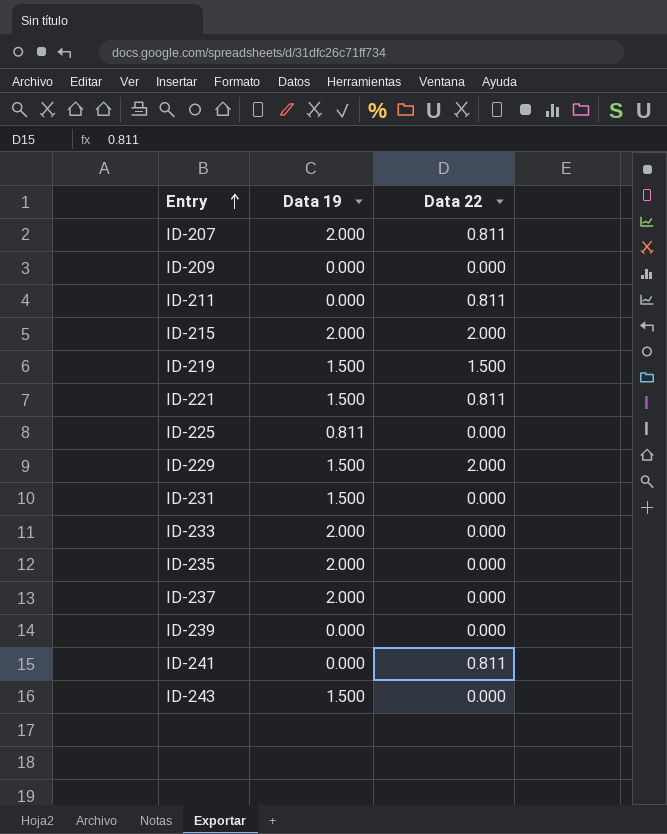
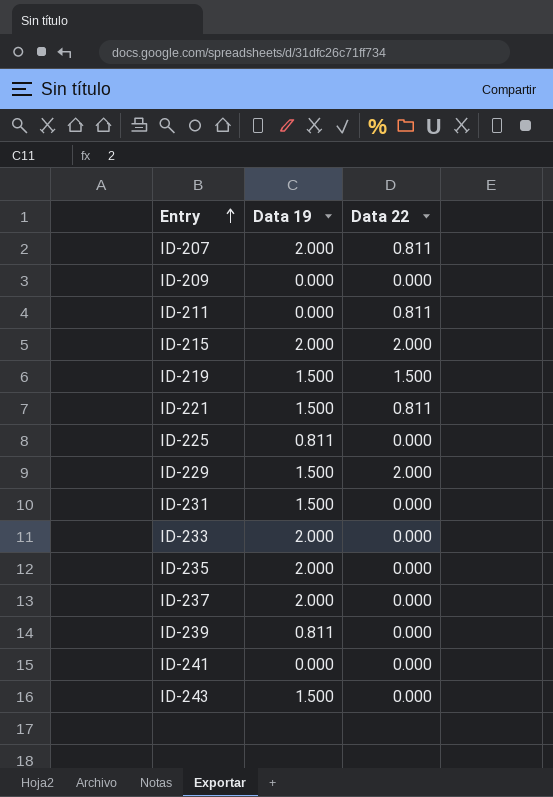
ID-239 | Data 19: 0.000 -> 0.811
ID-241 | Data 22: 0.811 -> 0.000

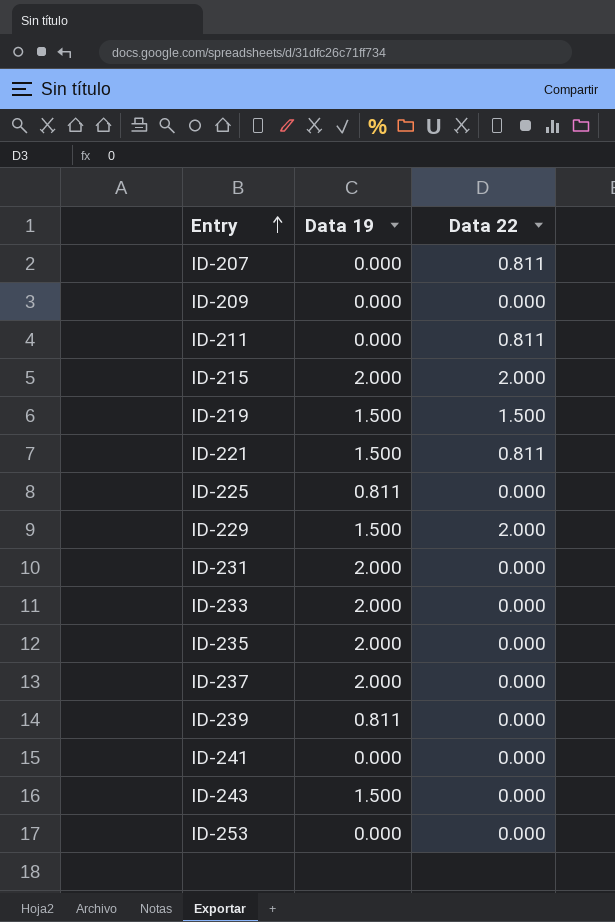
ID-207 | Data 19: 2.000 -> 0.000
ID-231 | Data 19: 1.500 -> 2.000
row ID-253: none -> 0.000 | 0.000

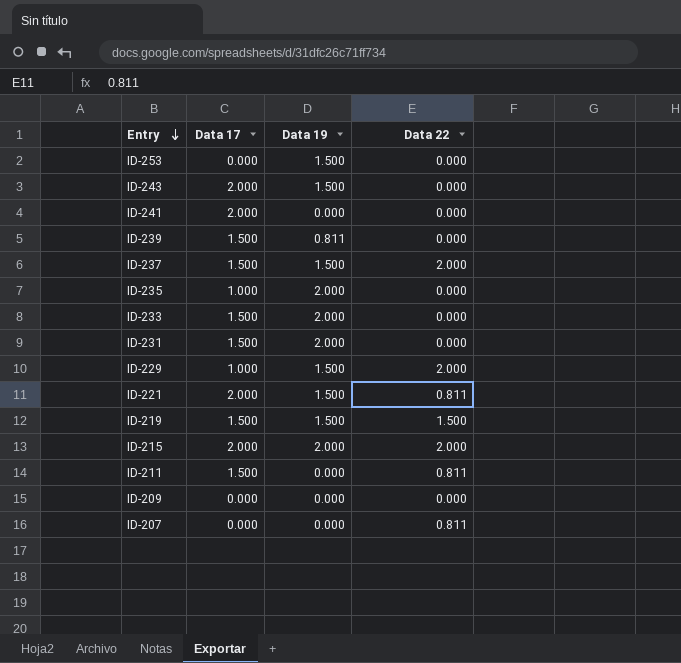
row order: Entry ascending -> Entry descending
column Data 17 | position: none -> 2
row ID-225: 0.811 | 0.000 -> none
ID-253 | Data 19: 0.000 -> 1.500
ID-237 | Data 19: 2.000 -> 1.500
ID-237 | Data 22: 0.000 -> 2.000

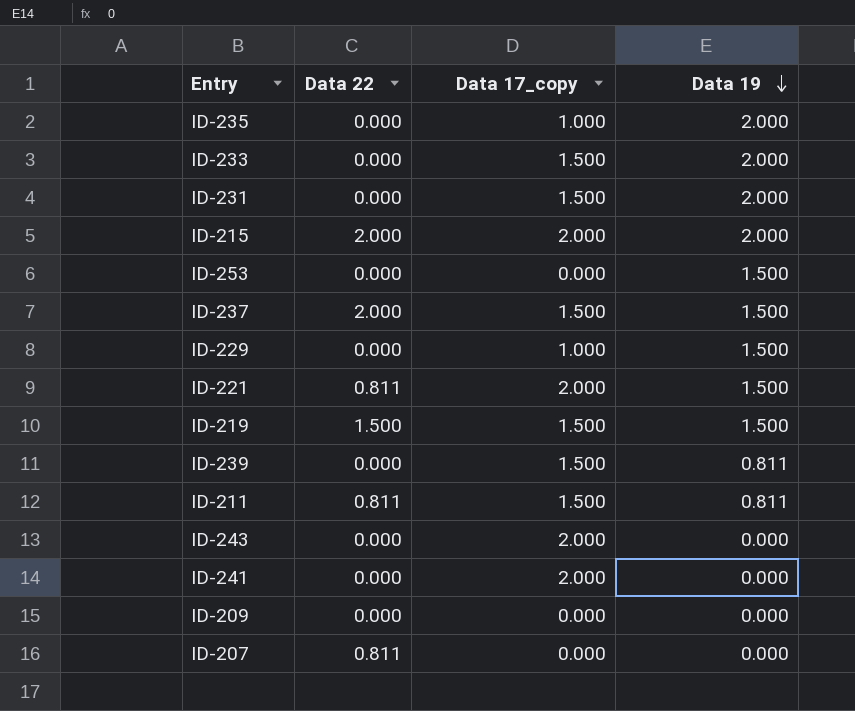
row order: Entry descending -> Data 19 descending
column Data 22 | position: 4 -> 2
column name: Data 17 -> Data 17_copy
ID-229 | Data 22: 2.000 -> 0.000
ID-211 | Data 19: 0.000 -> 0.811
ID-243 | Data 19: 1.500 -> 0.000

